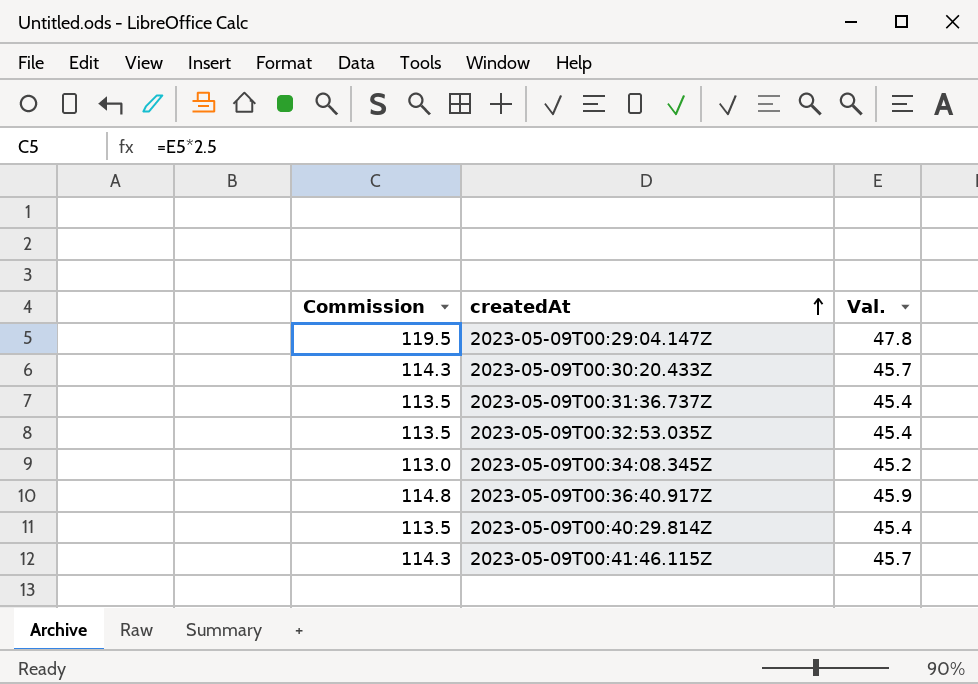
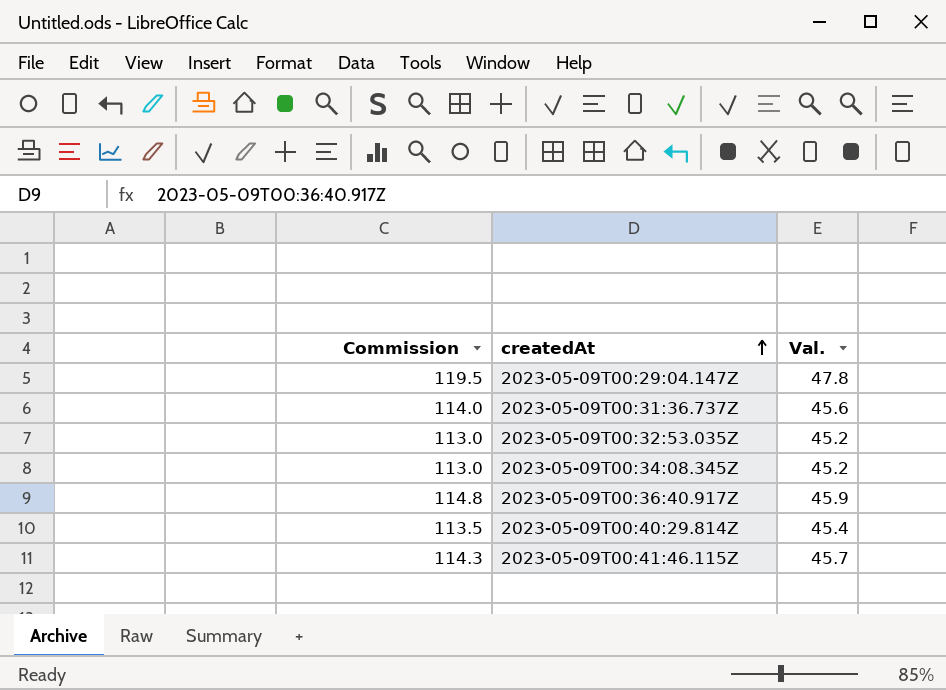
row 2023-05-09T00:30:20.433Z: 114.3 | 45.7 -> none
2023-05-09T00:31:36.737Z | Commission: 113.5 -> 114.0
2023-05-09T00:31:36.737Z | Val.: 45.4 -> 45.6
2023-05-09T00:32:53.035Z | Commission: 113.5 -> 113.0
2023-05-09T00:32:53.035Z | Val.: 45.4 -> 45.2

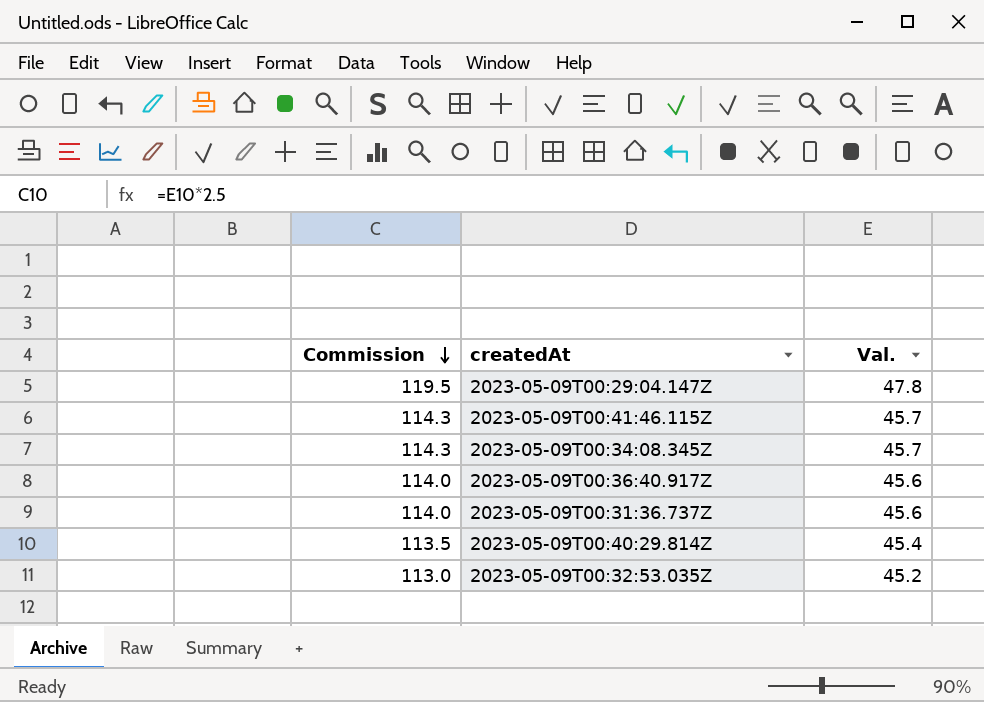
row order: createdAt ascending -> Commission descending
2023-05-09T00:34:08.345Z | Commission: 113.0 -> 114.3
2023-05-09T00:34:08.345Z | Val.: 45.2 -> 45.7
2023-05-09T00:36:40.917Z | Commission: 114.8 -> 114.0
2023-05-09T00:36:40.917Z | Val.: 45.9 -> 45.6

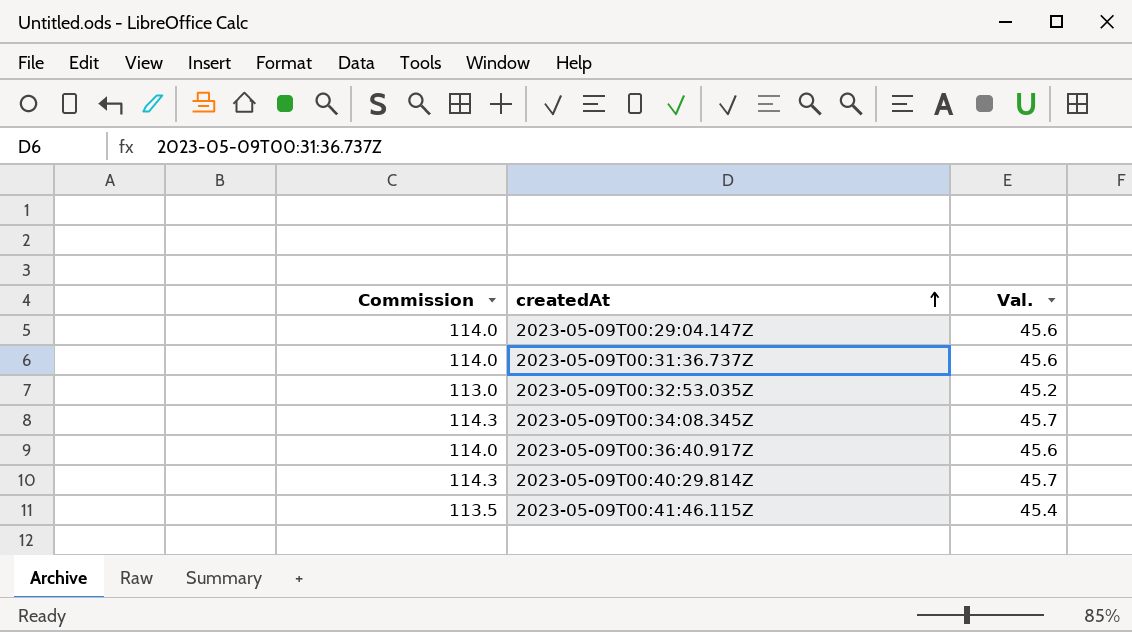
row order: Commission descending -> createdAt ascending
2023-05-09T00:29:04.147Z | Commission: 119.5 -> 114.0
2023-05-09T00:29:04.147Z | Val.: 47.8 -> 45.6
2023-05-09T00:40:29.814Z | Commission: 113.5 -> 114.3
2023-05-09T00:40:29.814Z | Val.: 45.4 -> 45.7
2023-05-09T00:41:46.115Z | Commission: 114.3 -> 113.5
2023-05-09T00:41:46.115Z | Val.: 45.7 -> 45.4

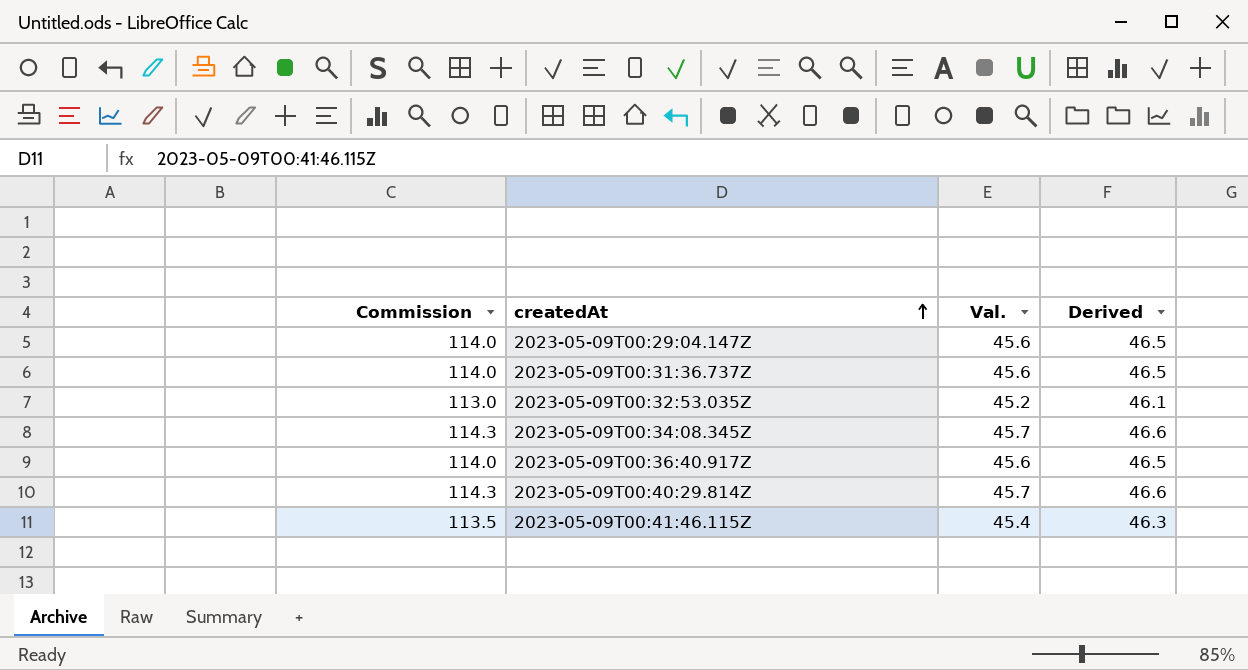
column Derived | formula: none -> [Val.] * 1.02

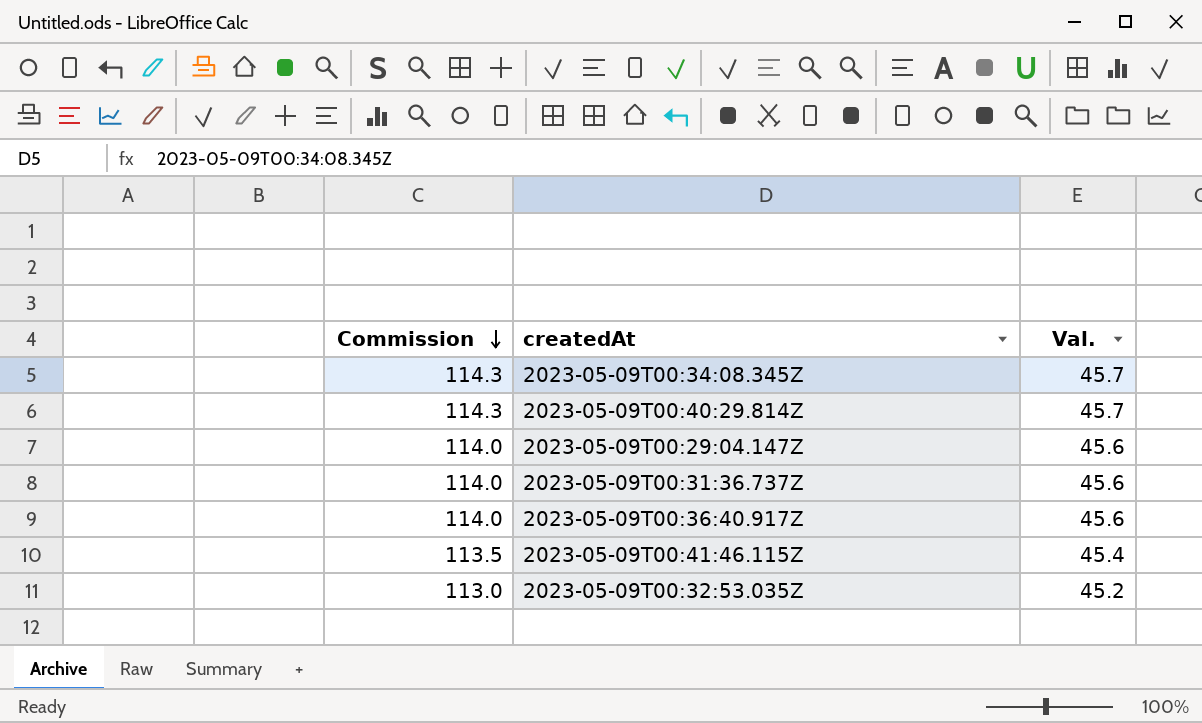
row order: createdAt ascending -> Commission descending
column Derived | formula: [Val.] * 1.02 -> none

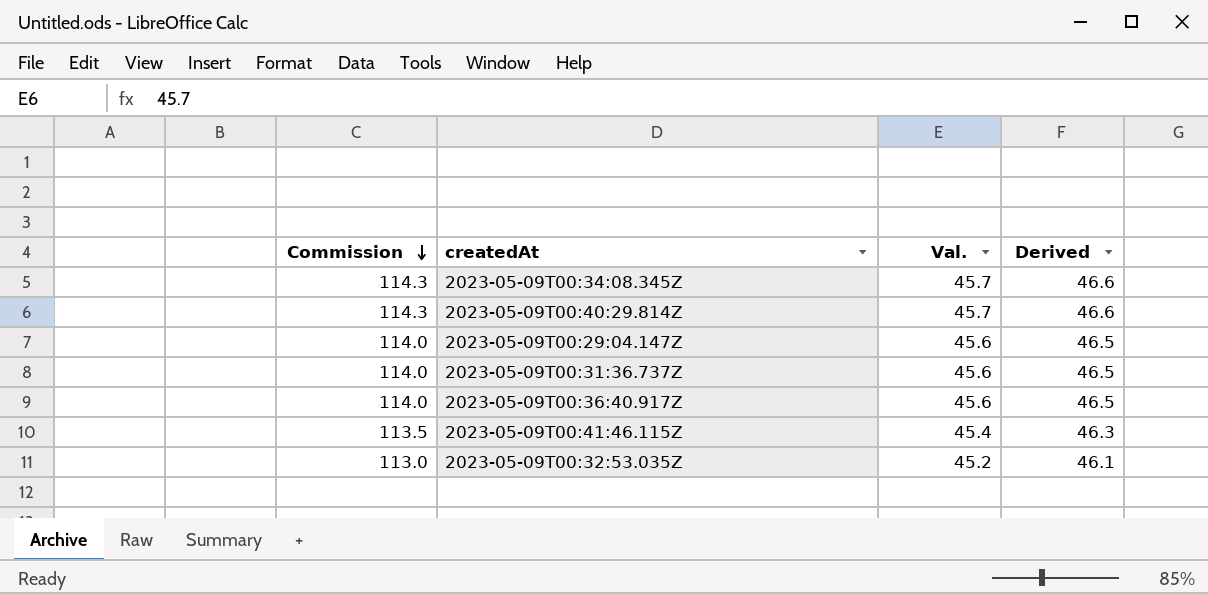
column Derived | formula: none -> [Val.] * 1.02

